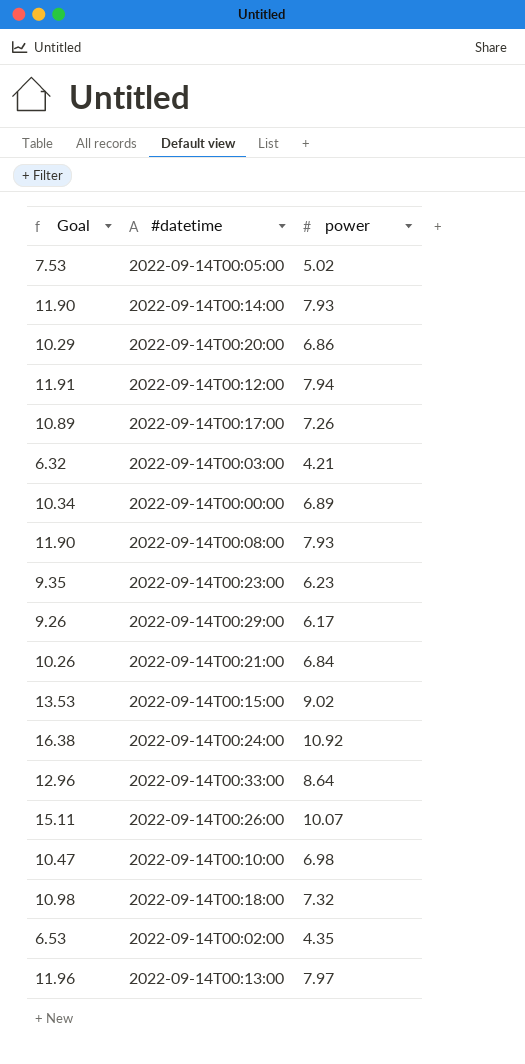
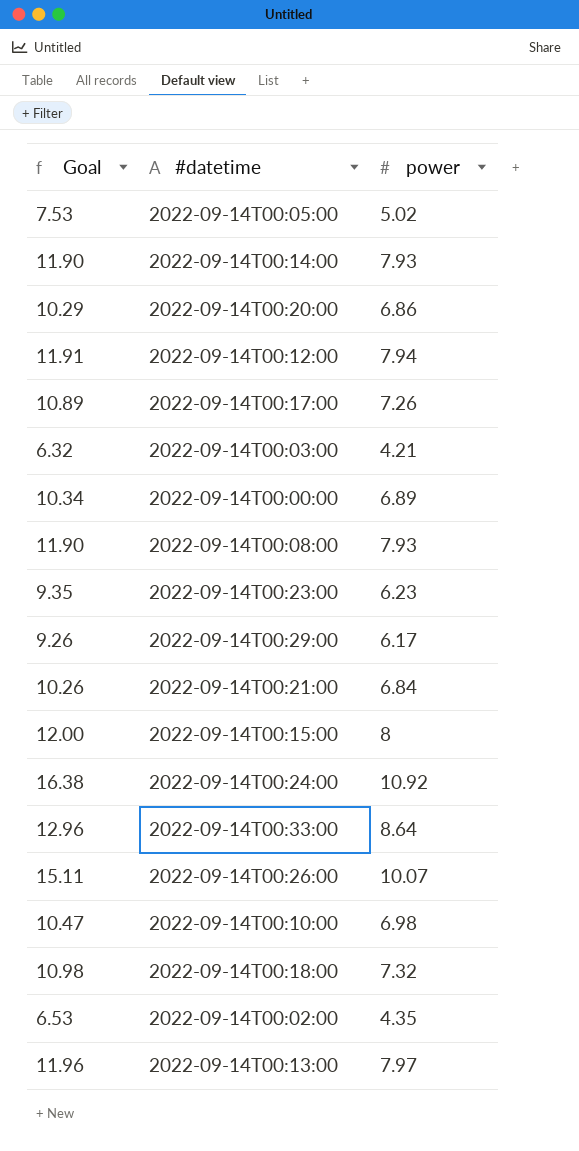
2022-09-14T00:15:00 | Goal: 13.53 -> 12.00
2022-09-14T00:15:00 | power: 9.02 -> 8

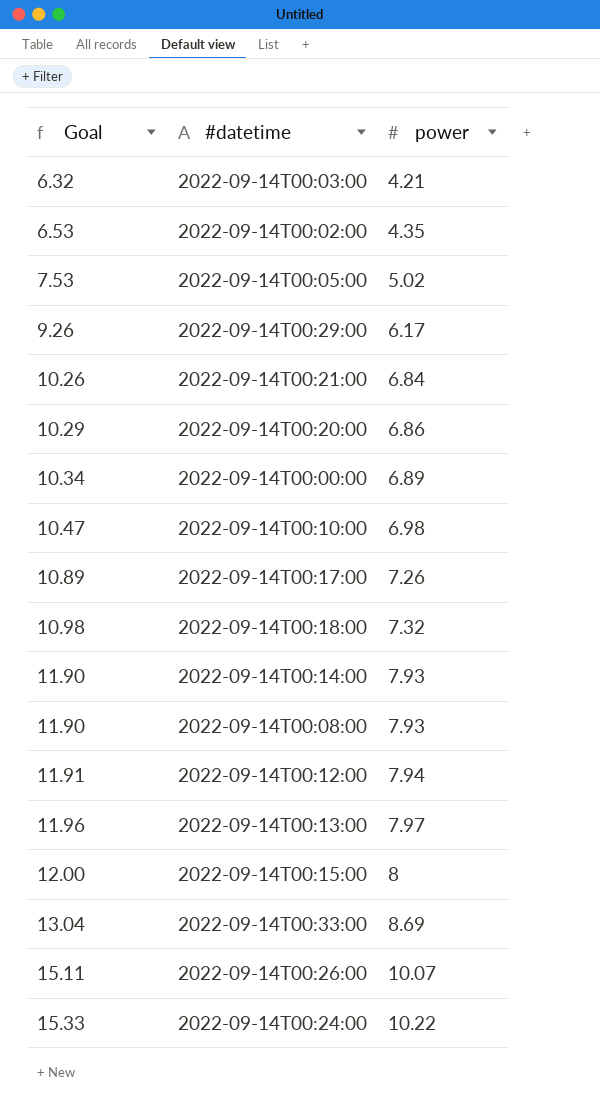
row order: none -> Goal ascending
row 2022-09-14T00:23:00: 9.35 | 6.23 -> none
2022-09-14T00:33:00 | Goal: 12.96 -> 13.04
2022-09-14T00:33:00 | power: 8.64 -> 8.69
2022-09-14T00:24:00 | Goal: 16.38 -> 15.33
2022-09-14T00:24:00 | power: 10.92 -> 10.22

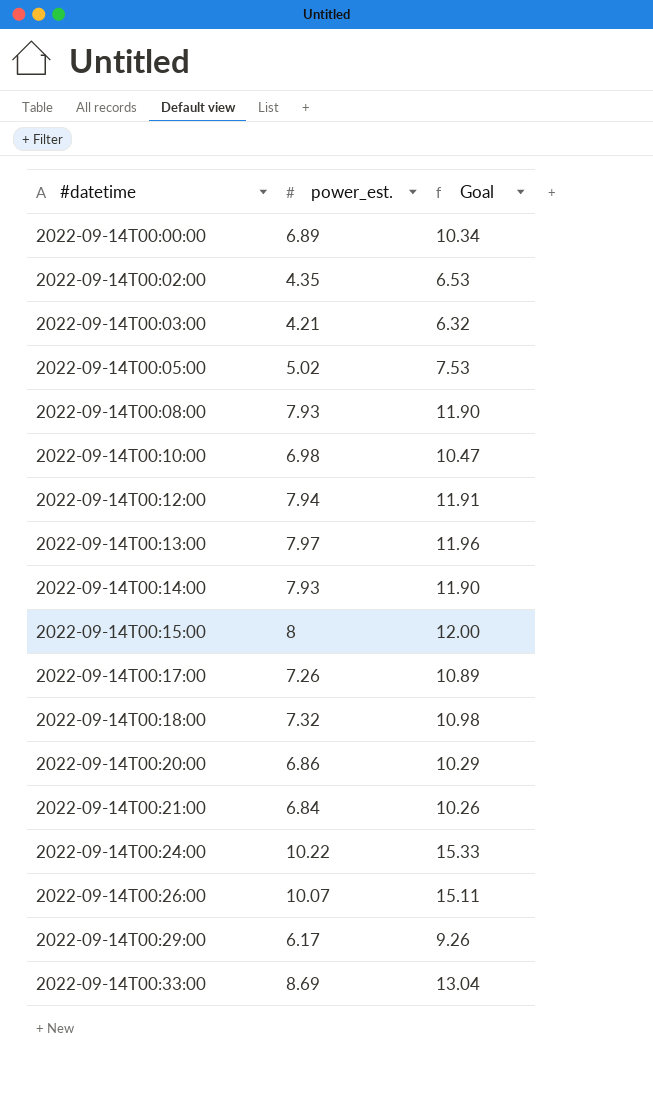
row order: Goal ascending -> #datetime ascending
column name: power -> power_est.
column Goal | position: 1 -> 3

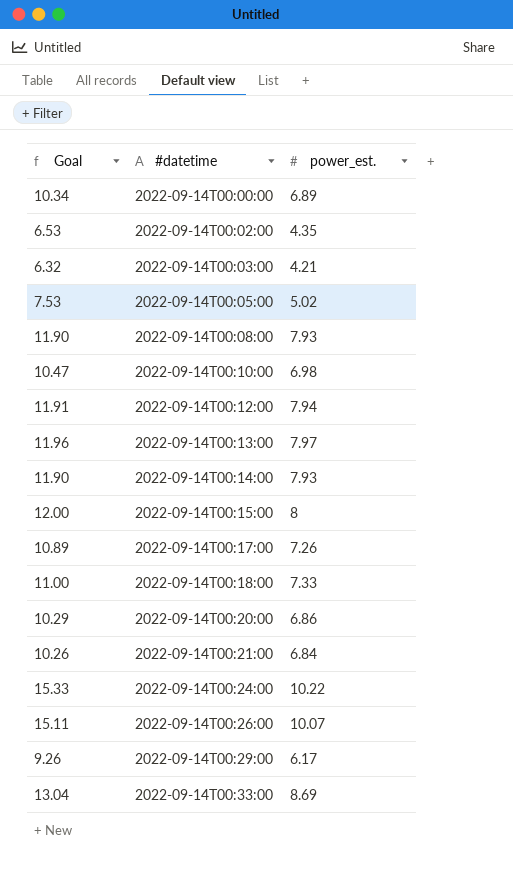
column Goal | position: 3 -> 1
2022-09-14T00:18:00 | Goal: 10.98 -> 11.00
2022-09-14T00:18:00 | power_est.: 7.32 -> 7.33

